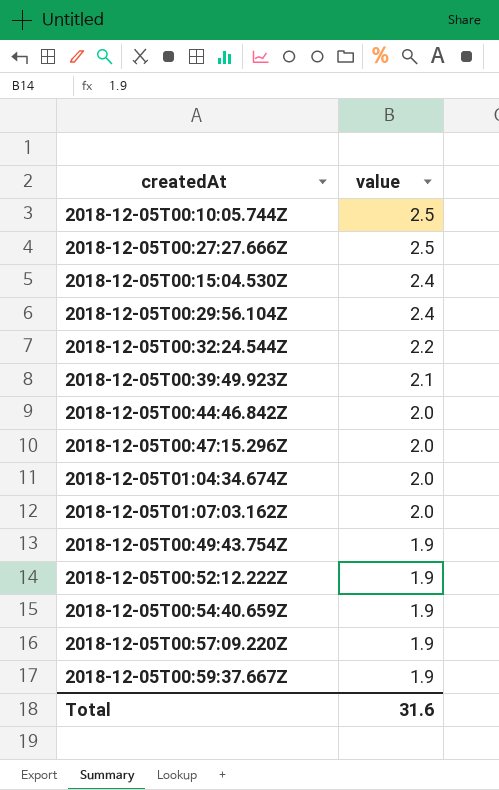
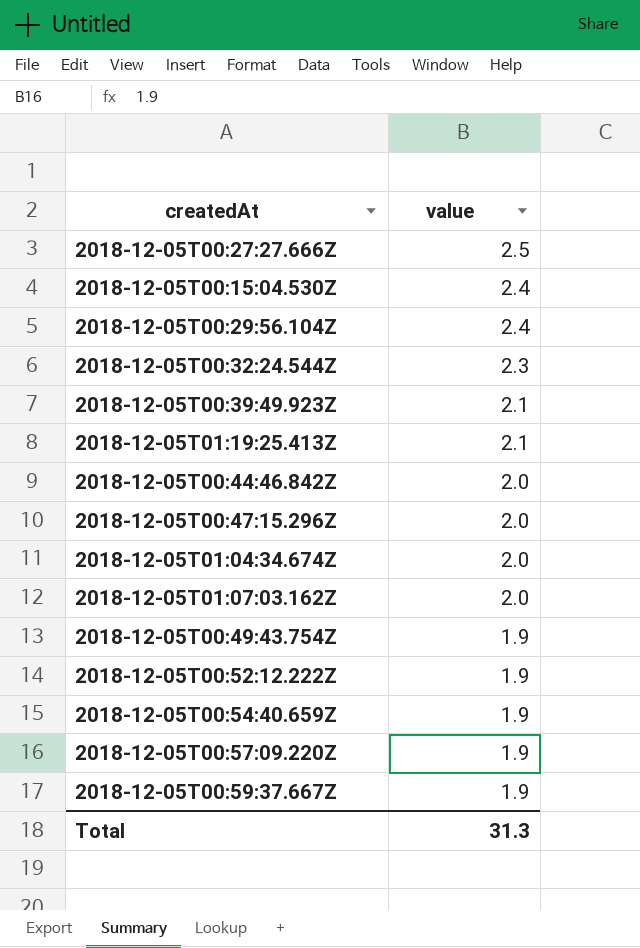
row 2018-12-05T00:10:05.744Z: 2.5 -> none
2018-12-05T00:32:24.544Z | value: 2.2 -> 2.3
row 2018-12-05T01:19:25.413Z: none -> 2.1
Total | value: 31.6 -> 31.3

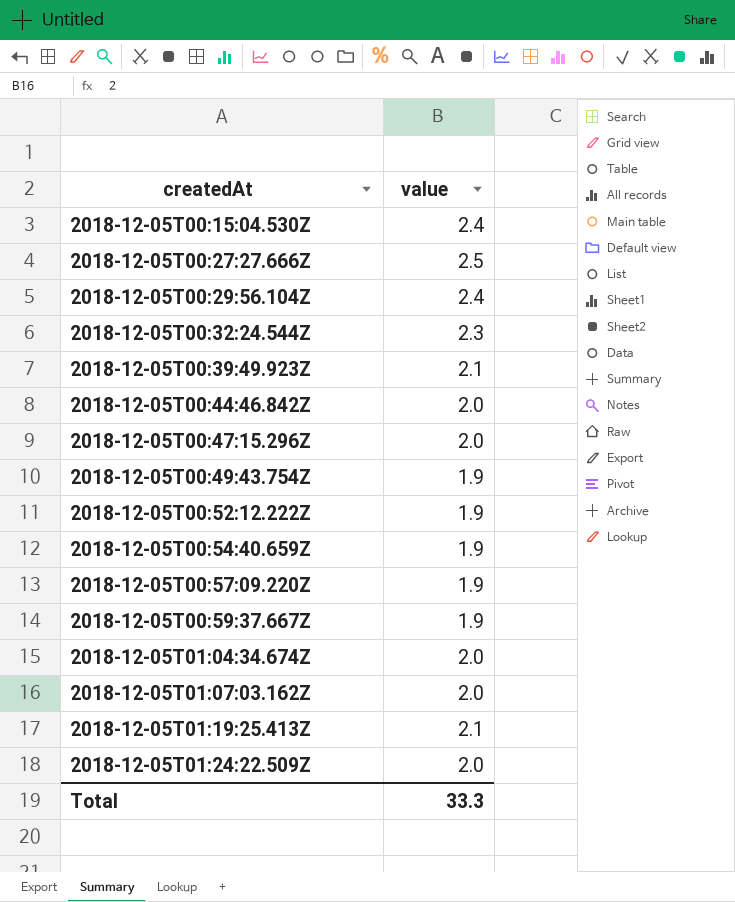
row order: value descending -> createdAt ascending
row 2018-12-05T01:24:22.509Z: none -> 2.0
Total | value: 31.3 -> 33.3

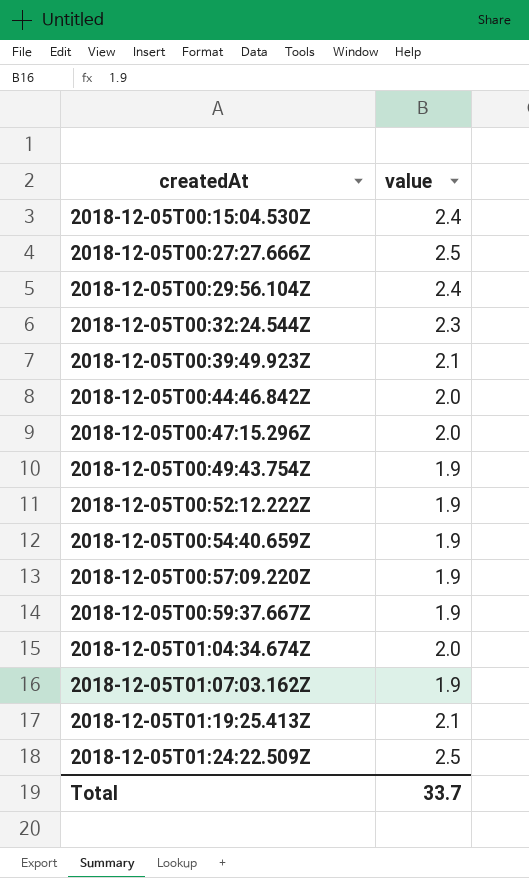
2018-12-05T01:07:03.162Z | value: 2.0 -> 1.9
2018-12-05T01:24:22.509Z | value: 2.0 -> 2.5
Total | value: 33.3 -> 33.7

